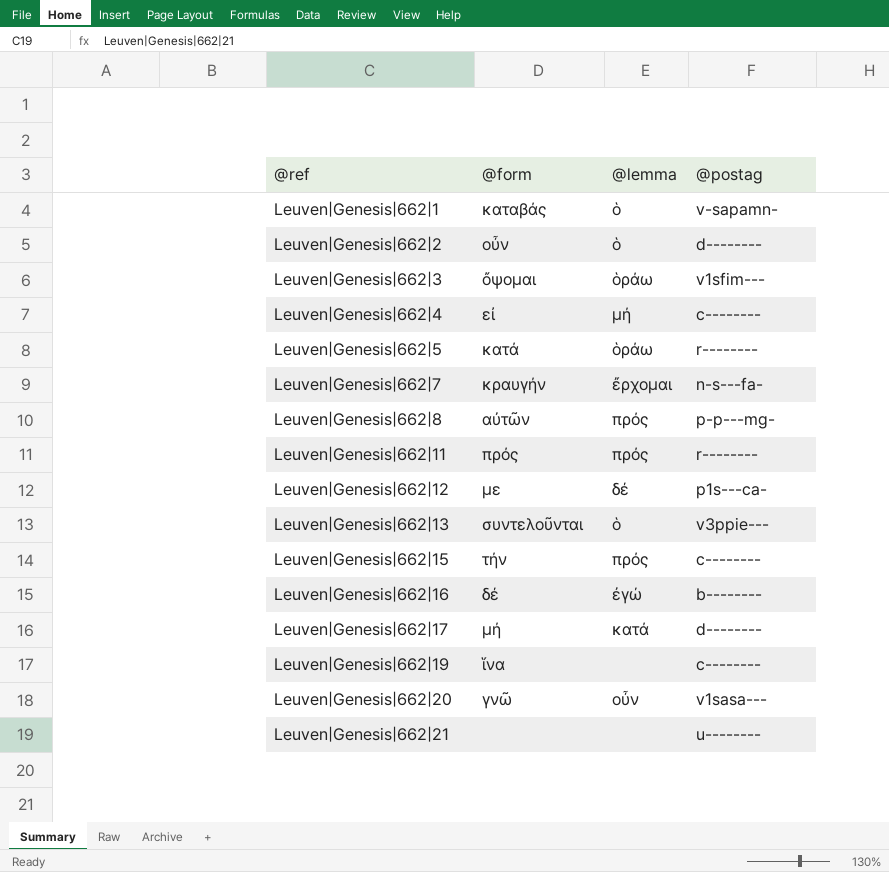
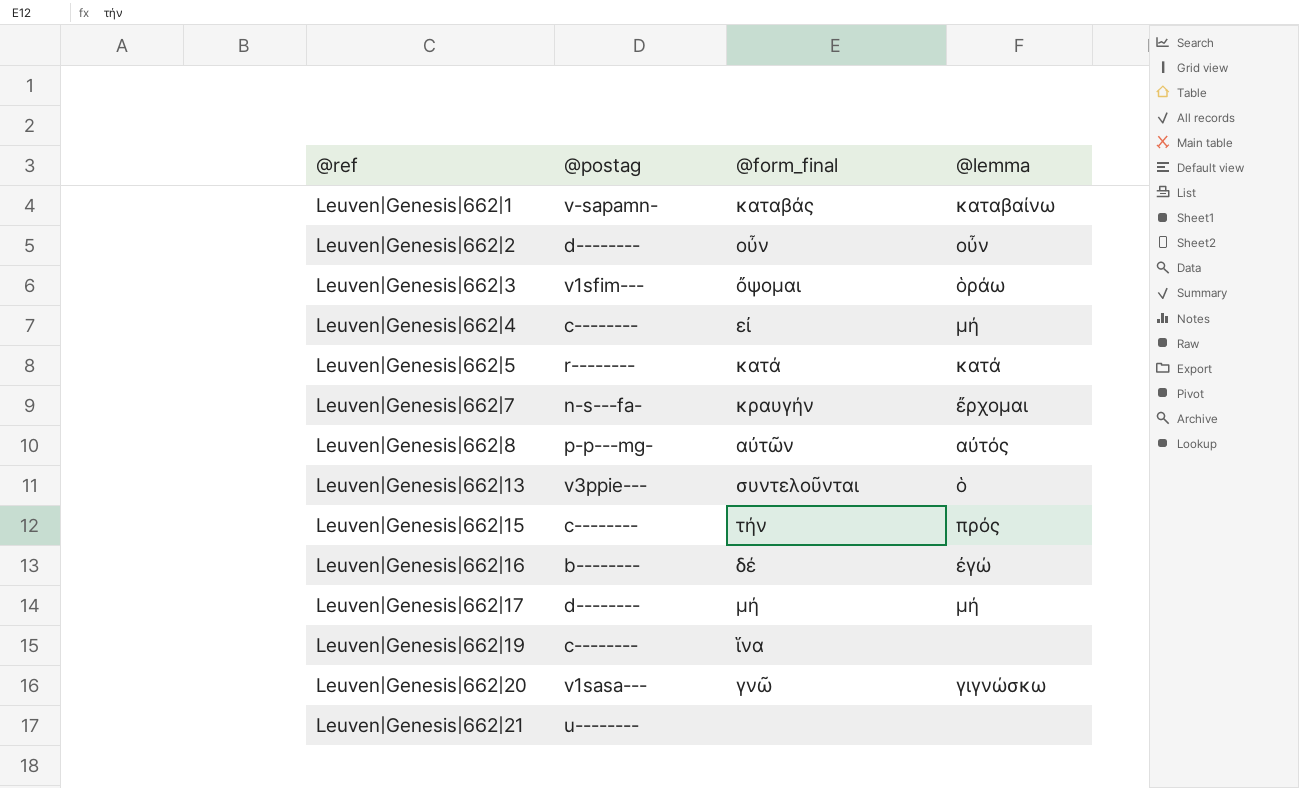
column @postag | position: 4 -> 2
column name: @form -> @form_final
row Leuven|Genesis|662|11: πρός | πρός | r-------- -> none
row Leuven|Genesis|662|12: με | δέ | p1s---ca- -> none
Leuven|Genesis|662|1 | @lemma: ὁ -> καταβαίνω
Leuven|Genesis|662|2 | @lemma: ὁ -> οὖν
Leuven|Genesis|662|5 | @lemma: ὁράω -> κατά
Leuven|Genesis|662|8 | @lemma: πρός -> αὐτός
Leuven|Genesis|662|17 | @lemma: κατά -> μή
Leuven|Genesis|662|20 | @lemma: οὖν -> γιγνώσκω

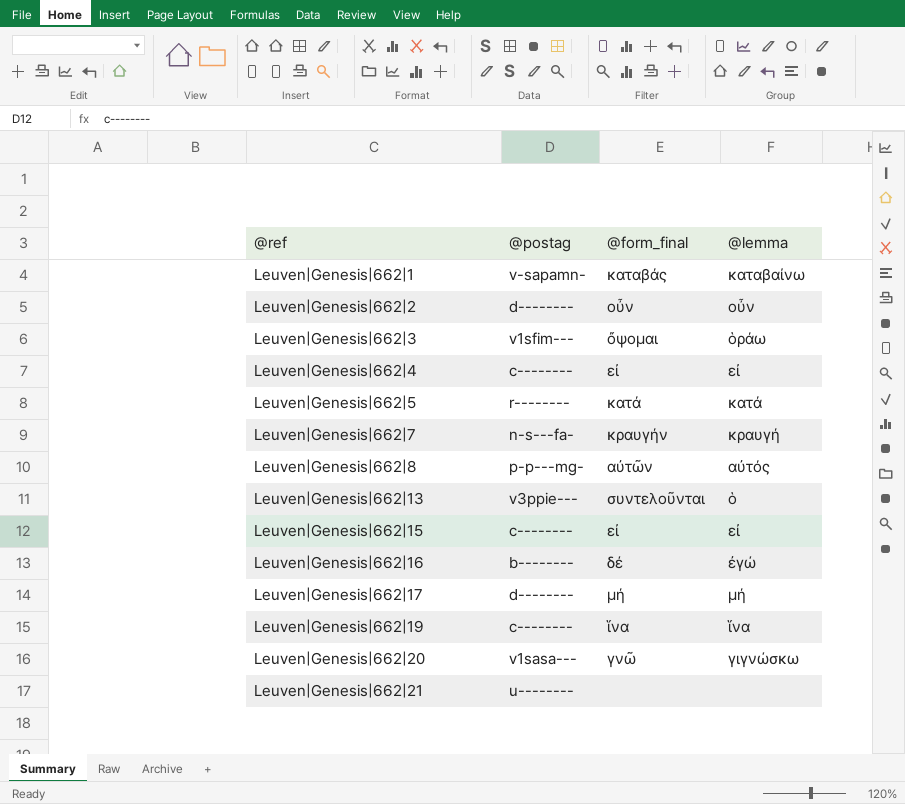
Leuven|Genesis|662|4 | @lemma: μή -> εἰ
Leuven|Genesis|662|7 | @lemma: ἔρχομαι -> κραυγή
Leuven|Genesis|662|15 | @form_final: τήν -> εἰ
Leuven|Genesis|662|15 | @lemma: πρός -> εἰ
Leuven|Genesis|662|19 | @lemma: none -> ἵνα

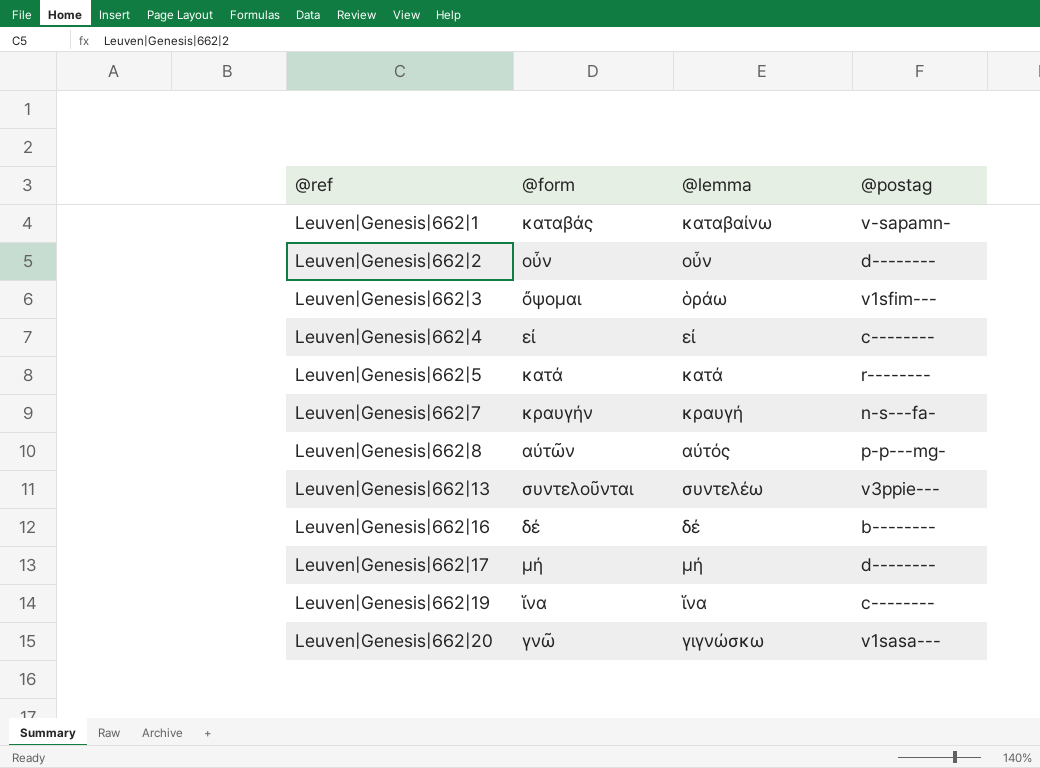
column name: @form_final -> @form
column @postag | position: 2 -> 4
row Leuven|Genesis|662|15: c-------- | εἰ | εἰ -> none
row Leuven|Genesis|662|21: u-------- | none | none -> none
Leuven|Genesis|662|13 | @lemma: ὁ -> συντελέω
Leuven|Genesis|662|16 | @lemma: ἐγώ -> δέ

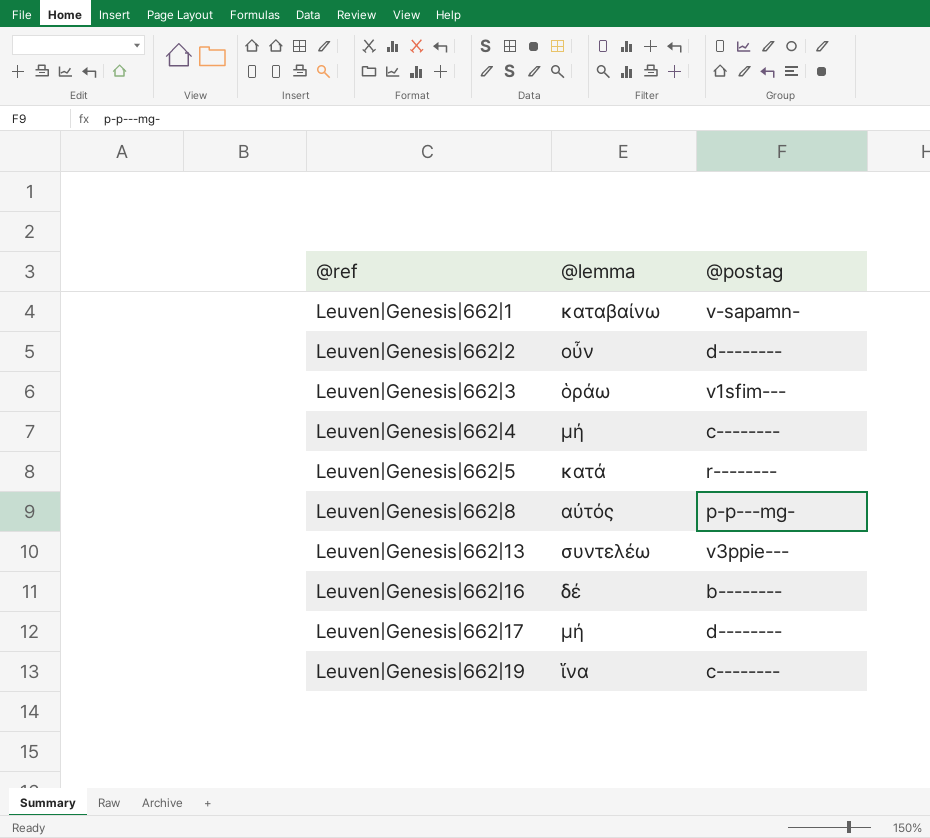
column @form | position: 2 -> none
row Leuven|Genesis|662|7: κραυγήν | κραυγή | n-s---fa- -> none
row Leuven|Genesis|662|20: γνῶ | γιγνώσκω | v1sasa--- -> none
Leuven|Genesis|662|4 | @lemma: εἰ -> μή

